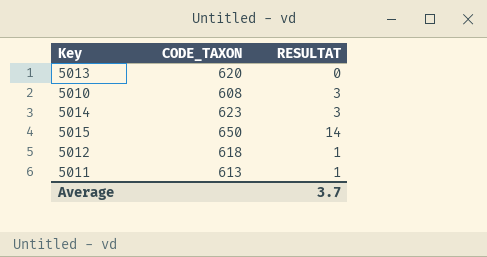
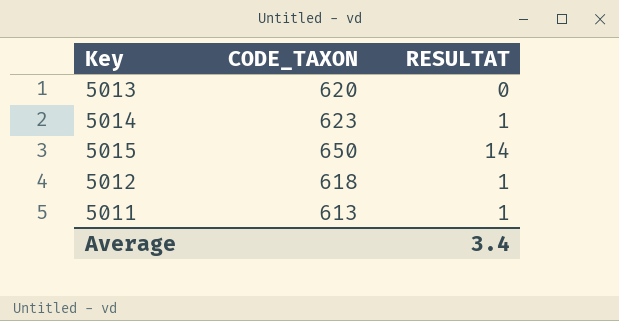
row 5010: 608 | 3 -> none
5014 | RESULTAT: 3 -> 1
Average | RESULTAT: 3.7 -> 3.4

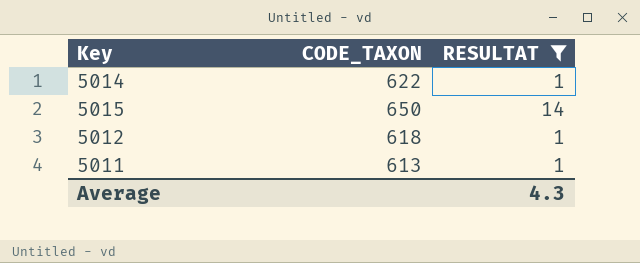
filter: none -> RESULTAT != 0
5014 | CODE_TAXON: 623 -> 622
Average | RESULTAT: 3.4 -> 4.3

